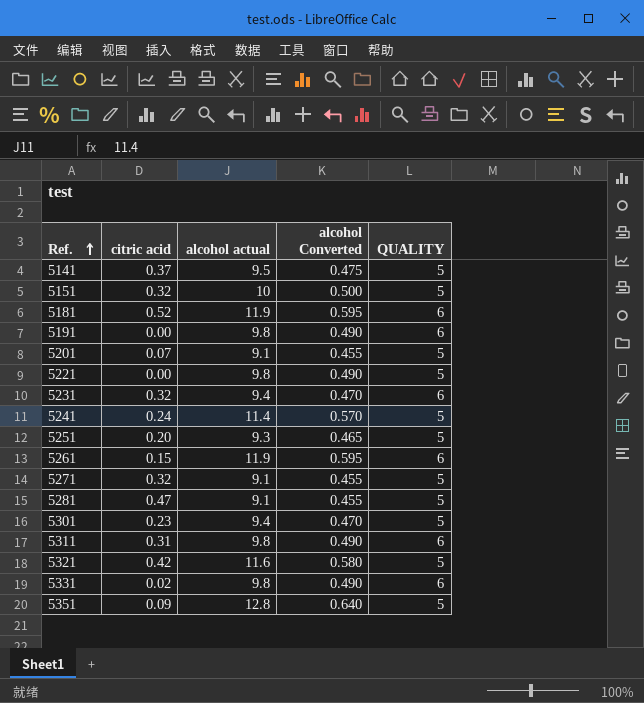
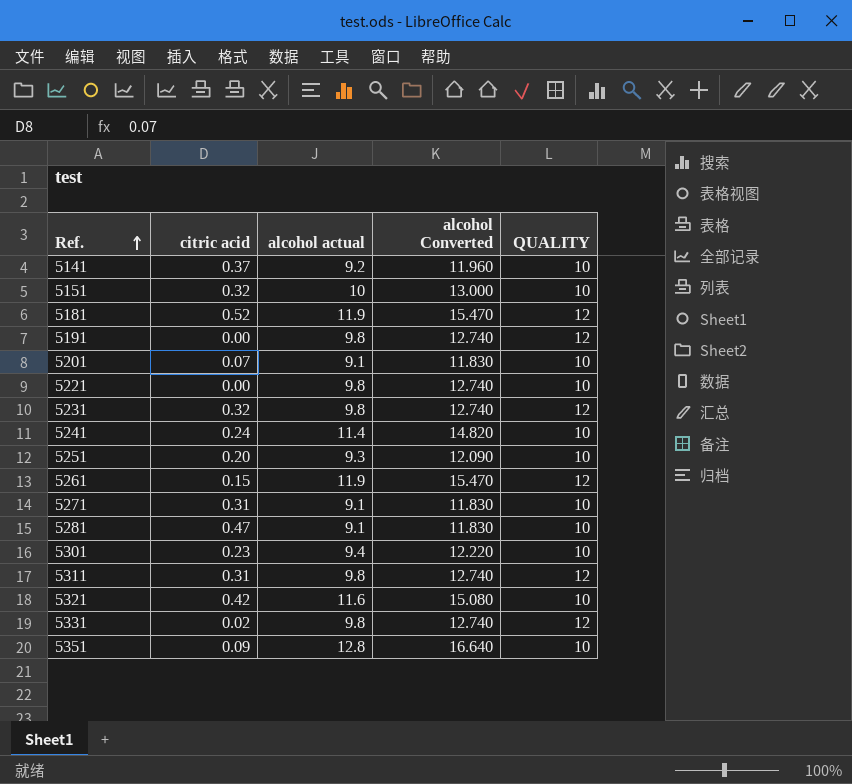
column alcohol Converted | formula: [alcohol actual] * 0.05 -> [alcohol actual] * 1.3
5141 | alcohol actual: 9.5 -> 9.2
5141 | QUALITY: 5 -> 10
5151 | QUALITY: 5 -> 10
5181 | QUALITY: 6 -> 12
5191 | QUALITY: 6 -> 12
5201 | QUALITY: 5 -> 10
5221 | QUALITY: 5 -> 10
5231 | alcohol actual: 9.4 -> 9.8
5231 | QUALITY: 6 -> 12
5241 | QUALITY: 5 -> 10
5251 | QUALITY: 5 -> 10
5261 | QUALITY: 6 -> 12
5271 | citric acid: 0.32 -> 0.31
5271 | QUALITY: 5 -> 10
5281 | QUALITY: 5 -> 10
5301 | QUALITY: 5 -> 10
5311 | QUALITY: 6 -> 12
5321 | QUALITY: 5 -> 10
5331 | QUALITY: 6 -> 12
5351 | QUALITY: 5 -> 10

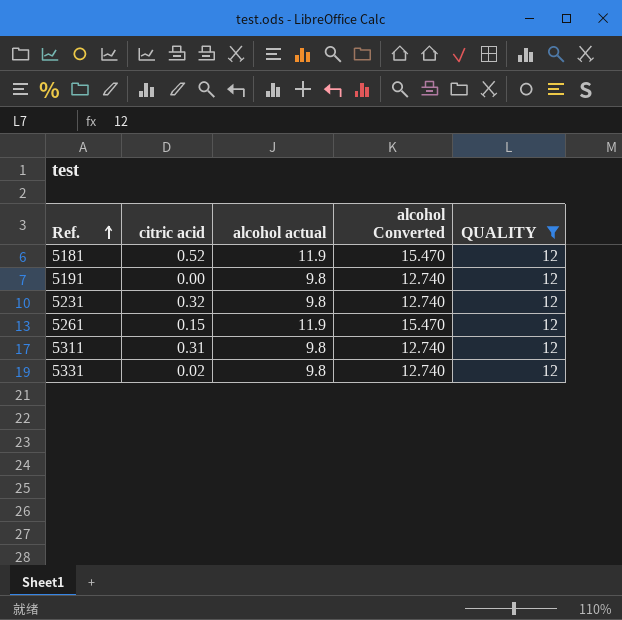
filter: none -> QUALITY = 12

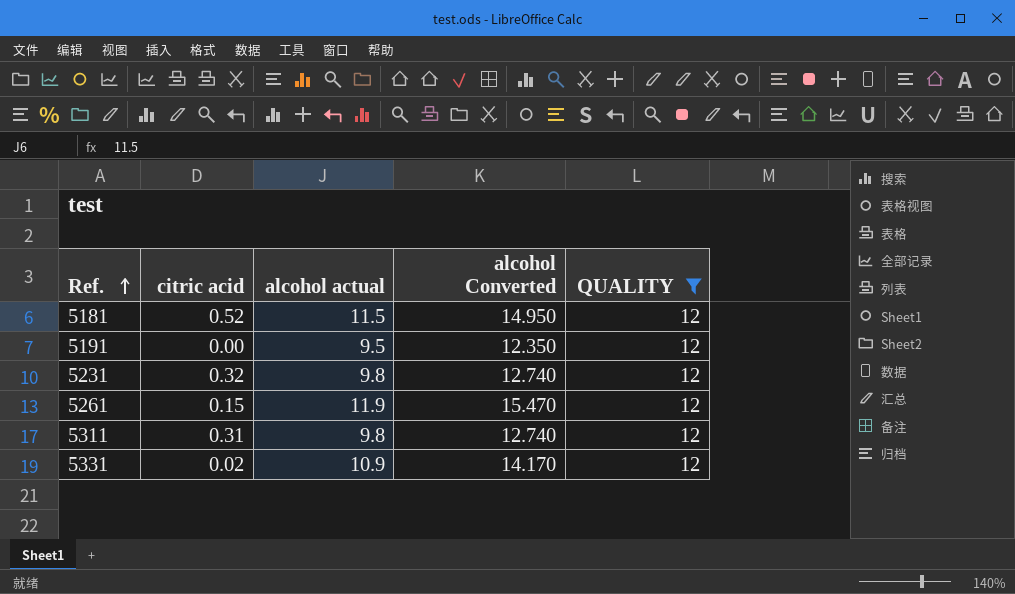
5181 | alcohol actual: 11.9 -> 11.5
5181 | alcohol Converted: 15.470 -> 14.950
5191 | alcohol actual: 9.8 -> 9.5
5191 | alcohol Converted: 12.740 -> 12.350
5331 | alcohol actual: 9.8 -> 10.9
5331 | alcohol Converted: 12.740 -> 14.170

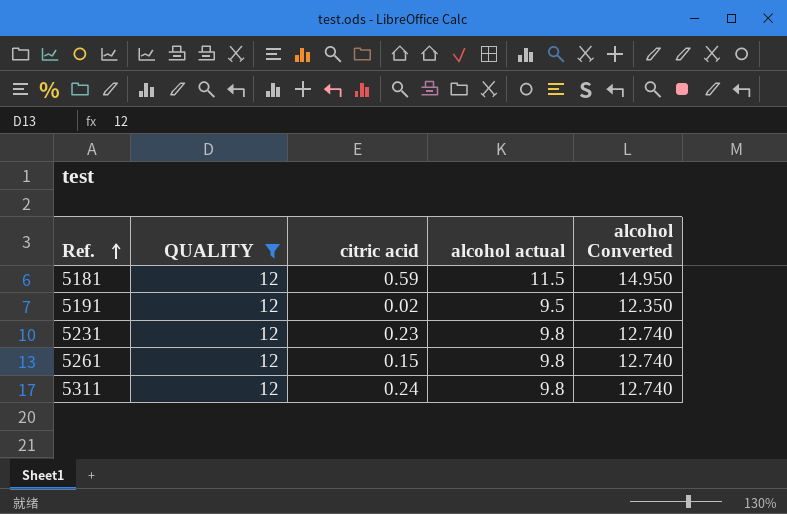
column QUALITY | position: 5 -> 2
row 5331: 0.02 | 10.9 | 14.170 | 12 -> none
5181 | citric acid: 0.52 -> 0.59
5191 | citric acid: 0.00 -> 0.02
5231 | citric acid: 0.32 -> 0.23
5261 | alcohol actual: 11.9 -> 9.8
5261 | alcohol Converted: 15.470 -> 12.740
5311 | citric acid: 0.31 -> 0.24

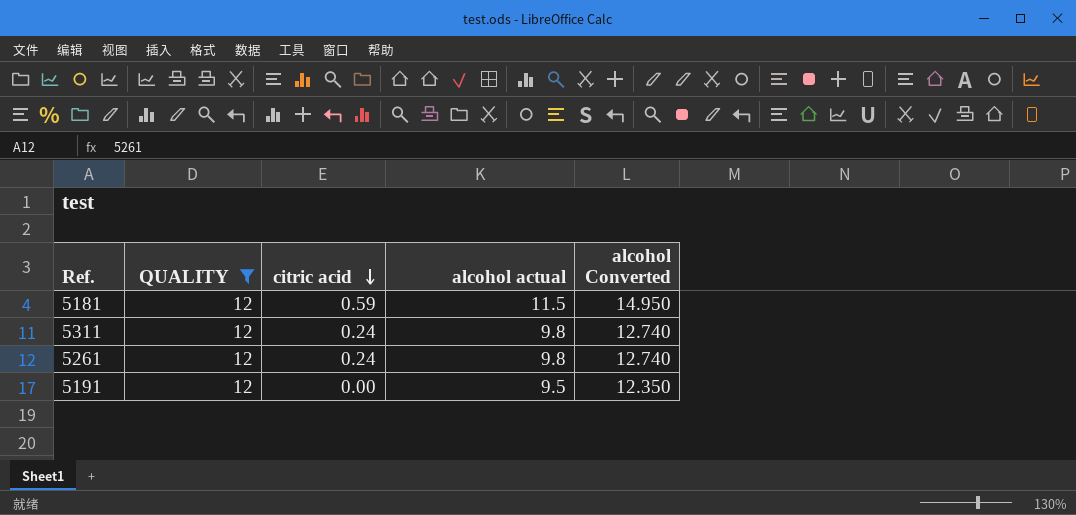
row order: Ref. ascending -> citric acid descending
row 5231: 12 | 0.23 | 9.8 | 12.740 -> none
5261 | citric acid: 0.15 -> 0.24
5191 | citric acid: 0.02 -> 0.00

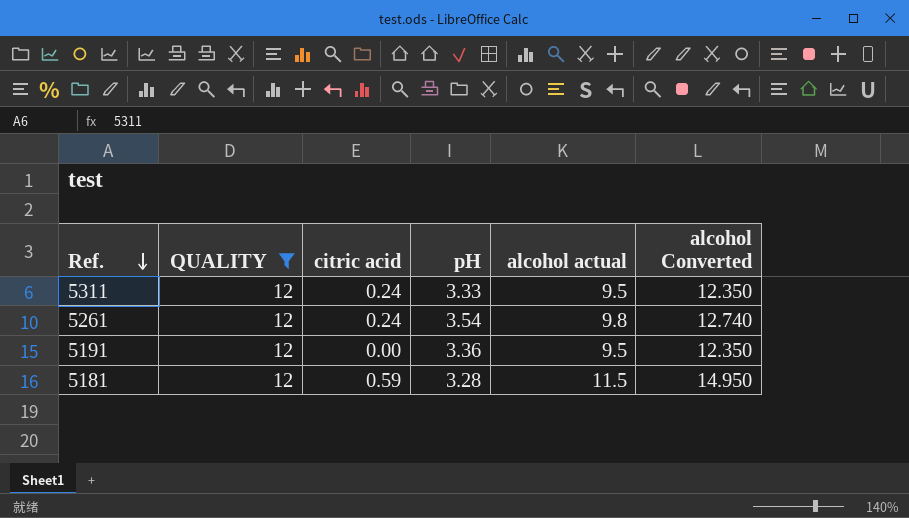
row order: citric acid descending -> Ref. descending
column pH | position: none -> 4
5311 | alcohol actual: 9.8 -> 9.5
5311 | alcohol Converted: 12.740 -> 12.350

